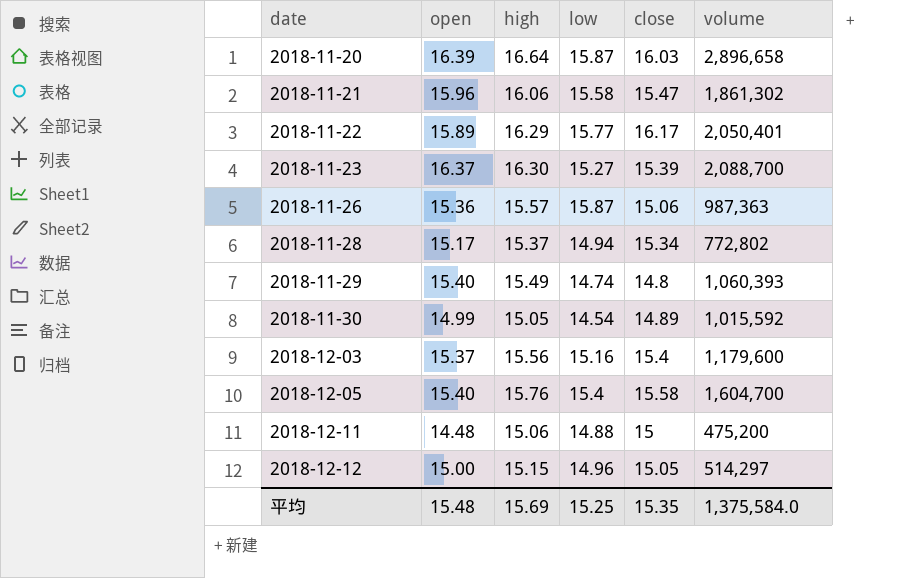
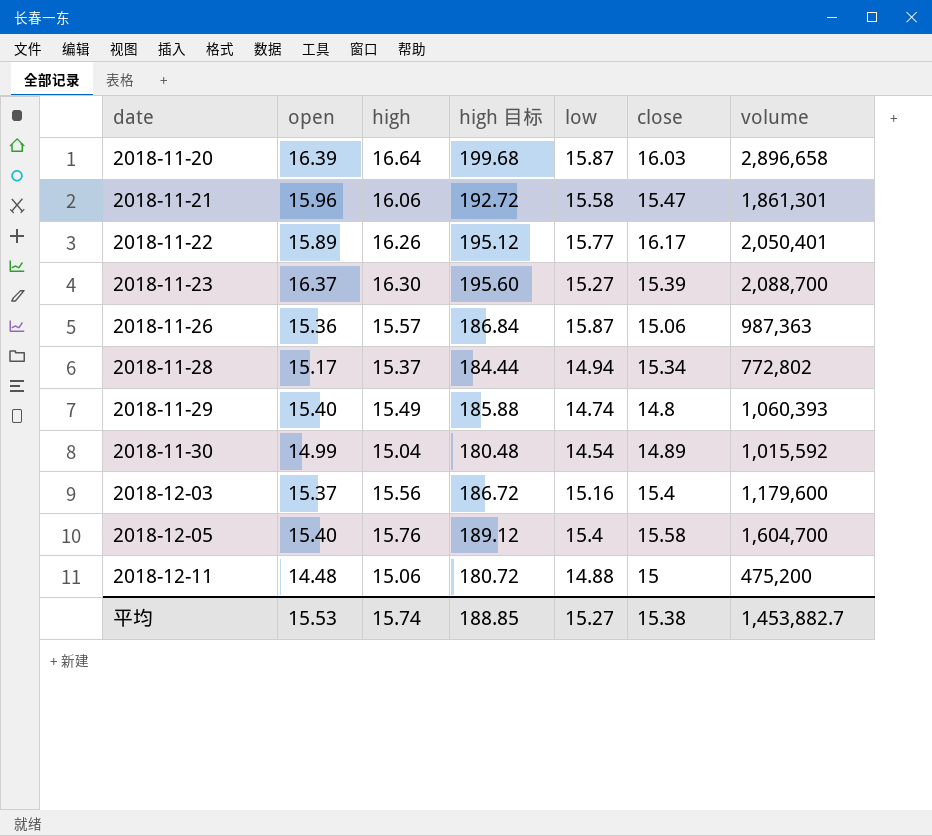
column high 目标 | formula: none -> [high] * 12
row 2018-12-12: 15.00 | 15.15 | 14.96 | 15.05 | 514,297 -> none
2018-11-21 | volume: 1,861,302 -> 1,861,301
2018-11-22 | high: 16.29 -> 16.26
2018-11-30 | high: 15.05 -> 15.04
平均 | open: 15.48 -> 15.53
平均 | high: 15.69 -> 15.74
平均 | low: 15.25 -> 15.27
平均 | close: 15.35 -> 15.38
平均 | volume: 1,375,584.0 -> 1,453,882.7

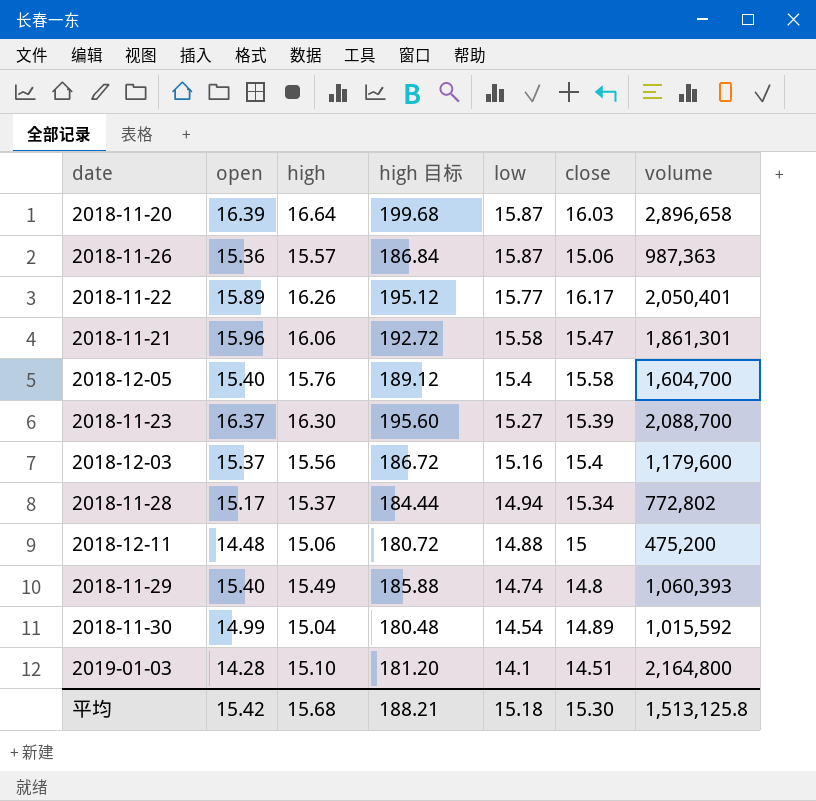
row order: date ascending -> low descending
row 2019-01-03: none -> 14.28 | 15.10 | 181.20 | 14.1 | 14.51 | 2,164,800
平均 | open: 15.53 -> 15.42
平均 | high: 15.74 -> 15.68
平均 | high 目标: 188.85 -> 188.21
平均 | low: 15.27 -> 15.18
平均 | close: 15.38 -> 15.30
平均 | volume: 1,453,882.7 -> 1,513,125.8

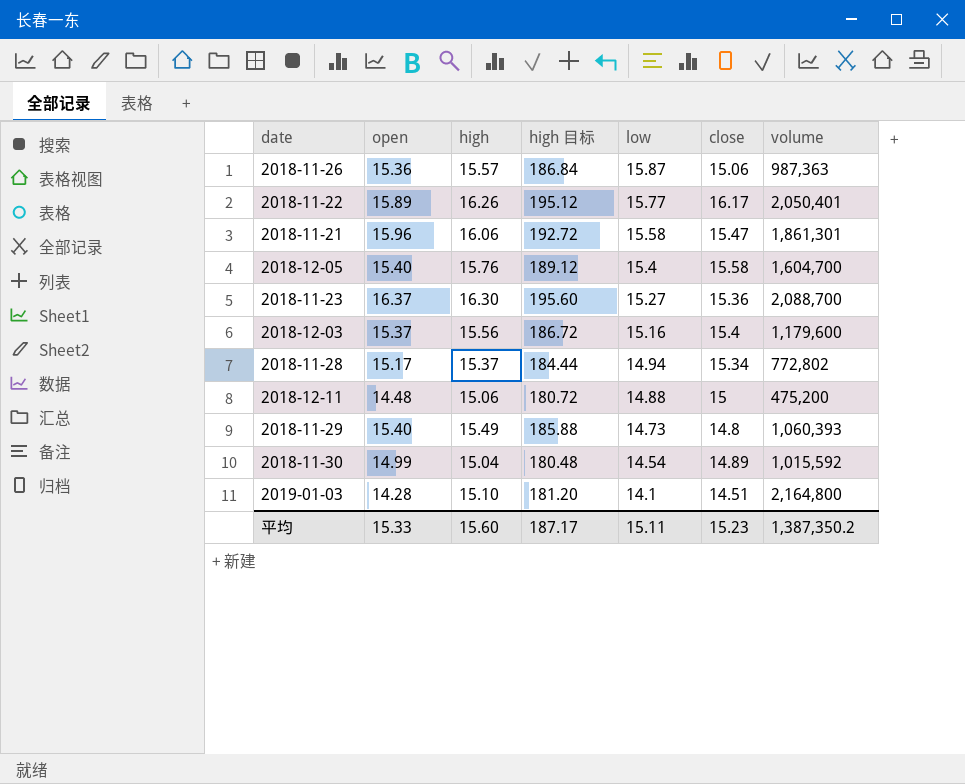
row 2018-11-20: 16.39 | 16.64 | 199.68 | 15.87 | 16.03 | 2,896,658 -> none
2018-11-23 | close: 15.39 -> 15.36
2018-11-29 | low: 14.74 -> 14.73
平均 | open: 15.42 -> 15.33
平均 | high: 15.68 -> 15.60
平均 | high 目标: 188.21 -> 187.17
平均 | low: 15.18 -> 15.11
平均 | close: 15.30 -> 15.23
平均 | volume: 1,513,125.8 -> 1,387,350.2

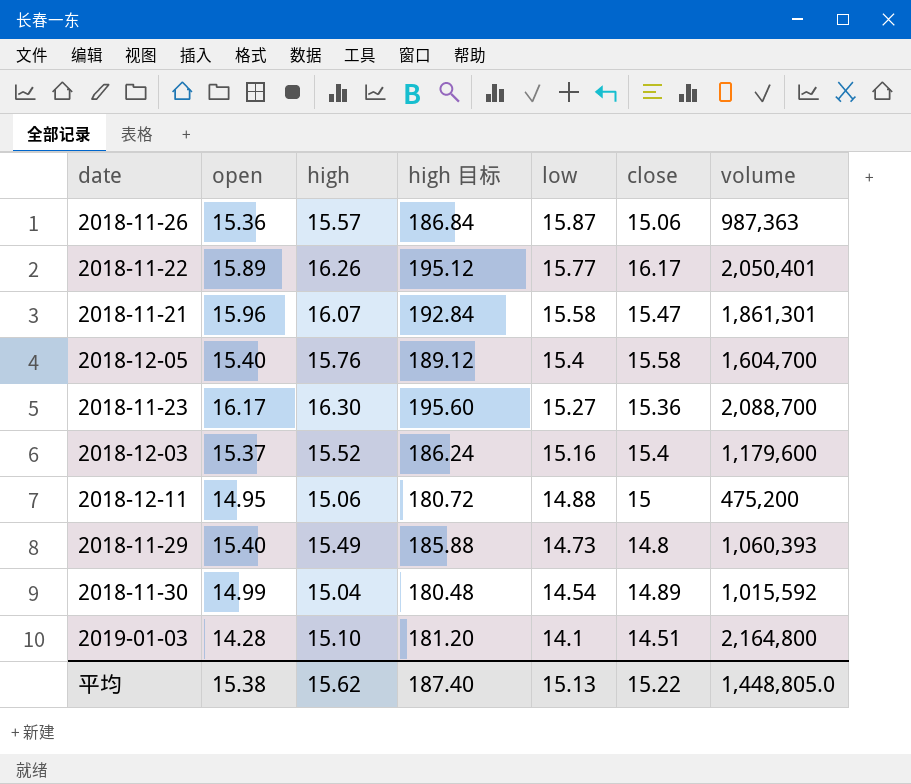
row 2018-11-28: 15.17 | 15.37 | 184.44 | 14.94 | 15.34 | 772,802 -> none
2018-11-21 | high: 16.06 -> 16.07
2018-11-21 | high 目标: 192.72 -> 192.84
2018-11-23 | open: 16.37 -> 16.17
2018-12-03 | high: 15.56 -> 15.52
2018-12-03 | high 目标: 186.72 -> 186.24
2018-12-11 | open: 14.48 -> 14.95
平均 | open: 15.33 -> 15.38
平均 | high: 15.60 -> 15.62
平均 | high 目标: 187.17 -> 187.40
平均 | low: 15.11 -> 15.13
平均 | close: 15.23 -> 15.22
平均 | volume: 1,387,350.2 -> 1,448,805.0

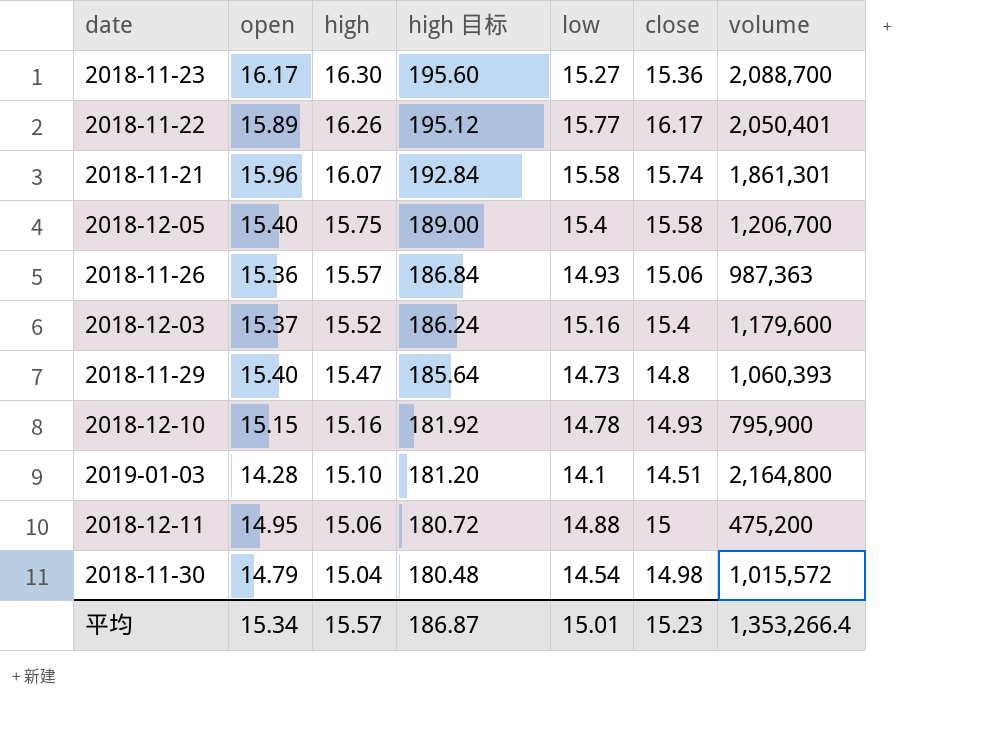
row order: low descending -> high descending
2018-11-21 | close: 15.47 -> 15.74
2018-12-05 | high: 15.76 -> 15.75
2018-12-05 | high 目标: 189.12 -> 189.00
2018-12-05 | volume: 1,604,700 -> 1,206,700
2018-11-26 | low: 15.87 -> 14.93
2018-11-29 | high: 15.49 -> 15.47
2018-11-29 | high 目标: 185.88 -> 185.64
row 2018-12-10: none -> 15.15 | 15.16 | 181.92 | 14.78 | 14.93 | 795,900
2018-11-30 | open: 14.99 -> 14.79
2018-11-30 | close: 14.89 -> 14.98
2018-11-30 | volume: 1,015,592 -> 1,015,572
平均 | open: 15.38 -> 15.34
平均 | high: 15.62 -> 15.57
平均 | high 目标: 187.40 -> 186.87
平均 | low: 15.13 -> 15.01
平均 | close: 15.22 -> 15.23
平均 | volume: 1,448,805.0 -> 1,353,266.4

